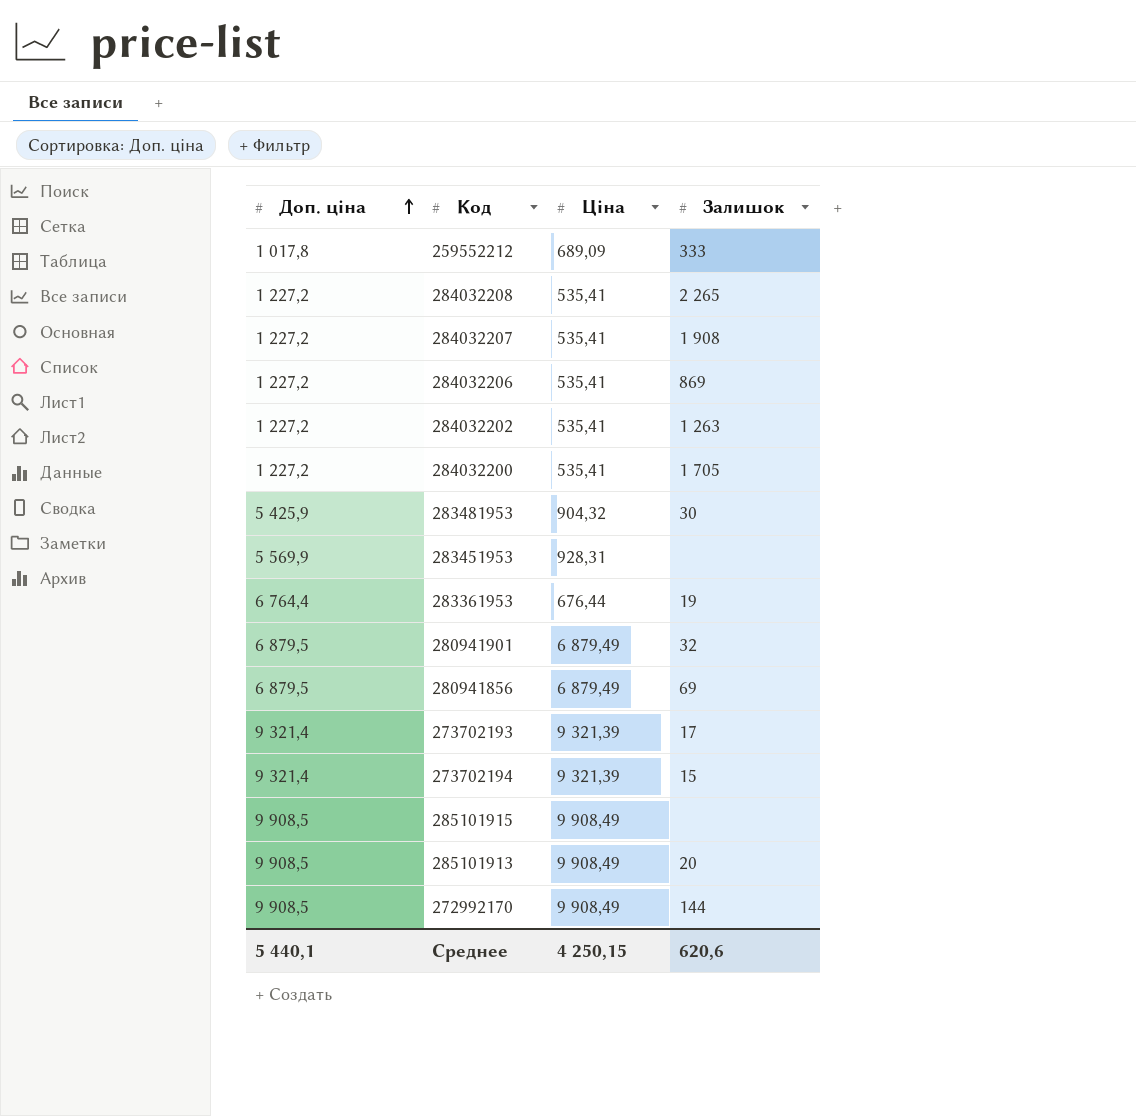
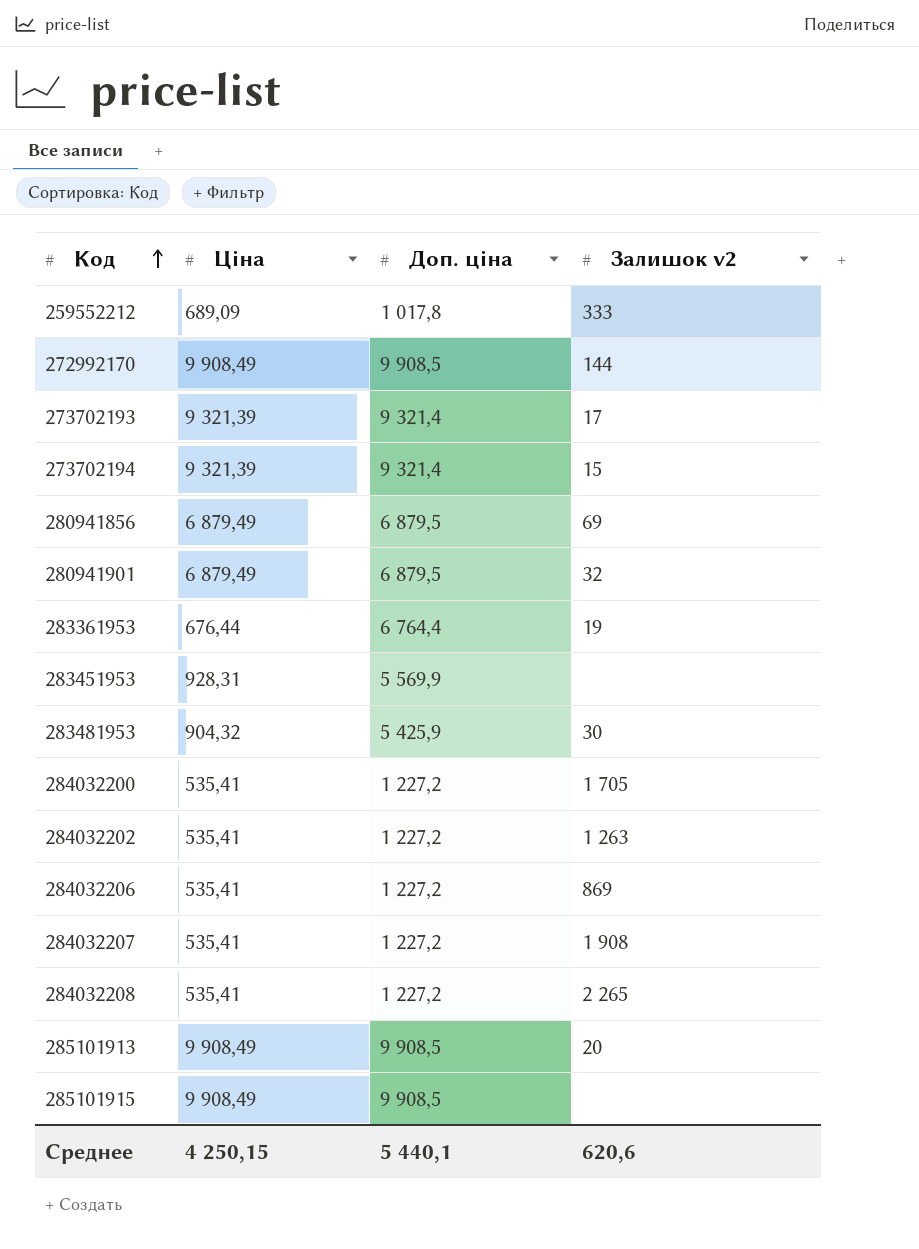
row order: Доп. ціна ascending -> Код ascending
column Доп. ціна | position: 1 -> 3
column name: Залишок -> Залишок v2

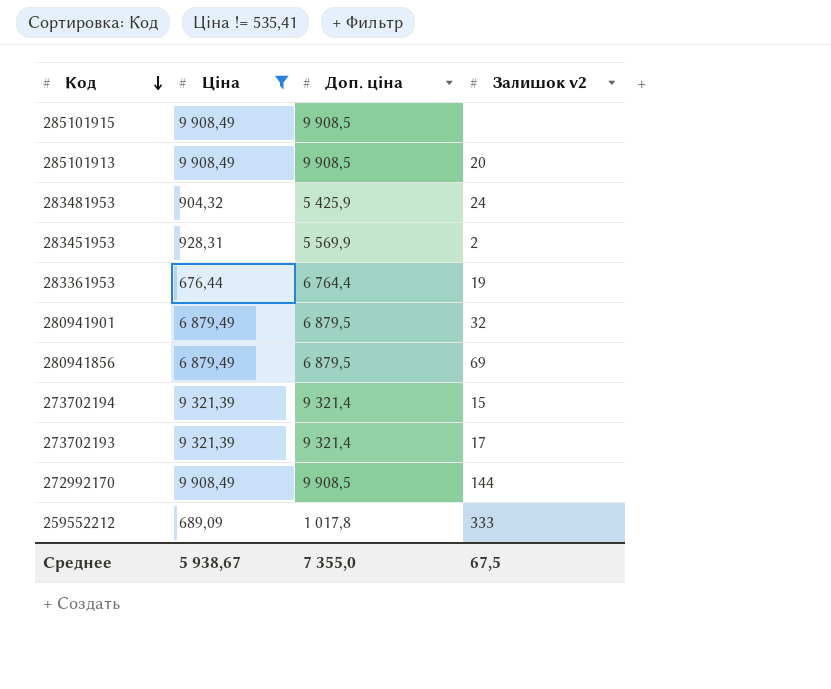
filter: none -> Ціна != 535,41
row order: Код ascending -> Код descending
283481953 | Залишок v2: 30 -> 24
283451953 | Залишок v2: none -> 2
Среднее | Ціна: 4 250,15 -> 5 938,67
Среднее | Доп. ціна: 5 440,1 -> 7 355,0
Среднее | Залишок v2: 620,6 -> 67,5

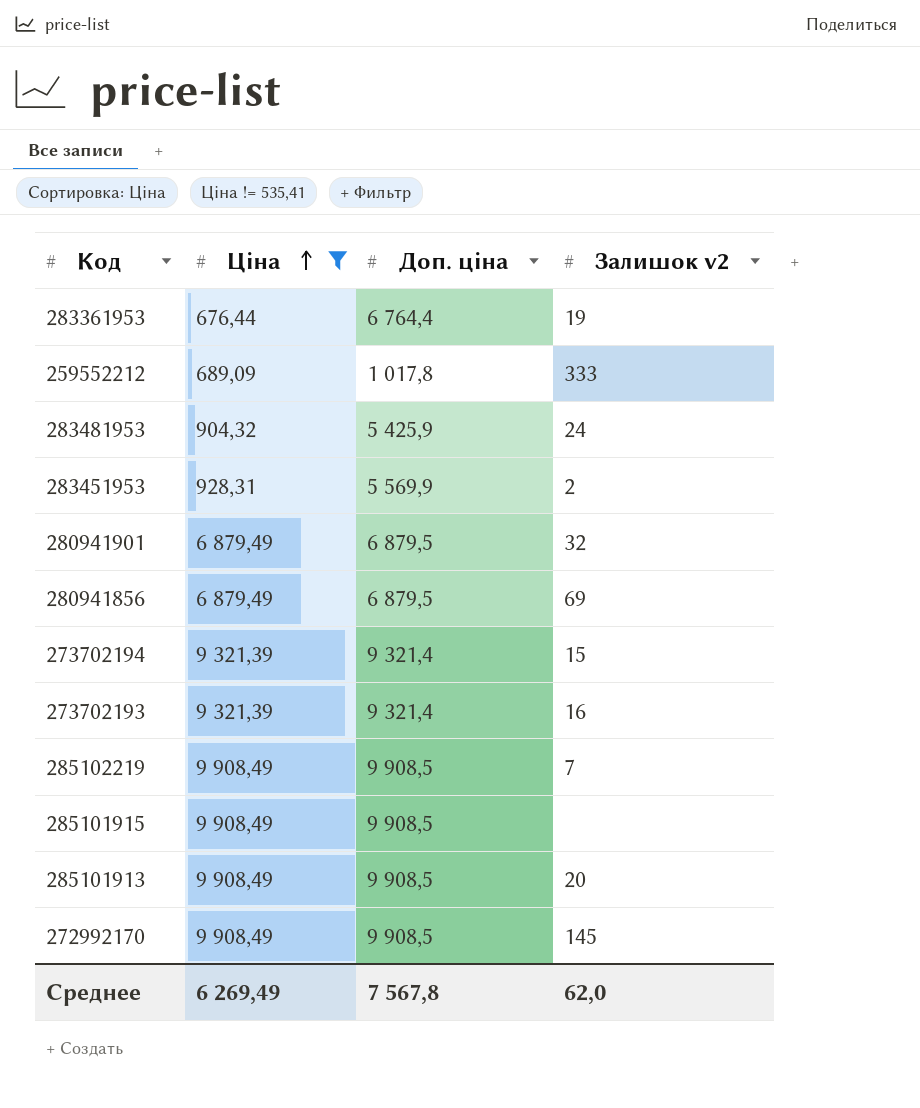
row order: Код descending -> Ціна ascending
273702193 | Залишок v2: 17 -> 16
row 285102219: none -> 9 908,49 | 9 908,5 | 7
272992170 | Залишок v2: 144 -> 145
Среднее | Ціна: 5 938,67 -> 6 269,49
Среднее | Доп. ціна: 7 355,0 -> 7 567,8
Среднее | Залишок v2: 67,5 -> 62,0

